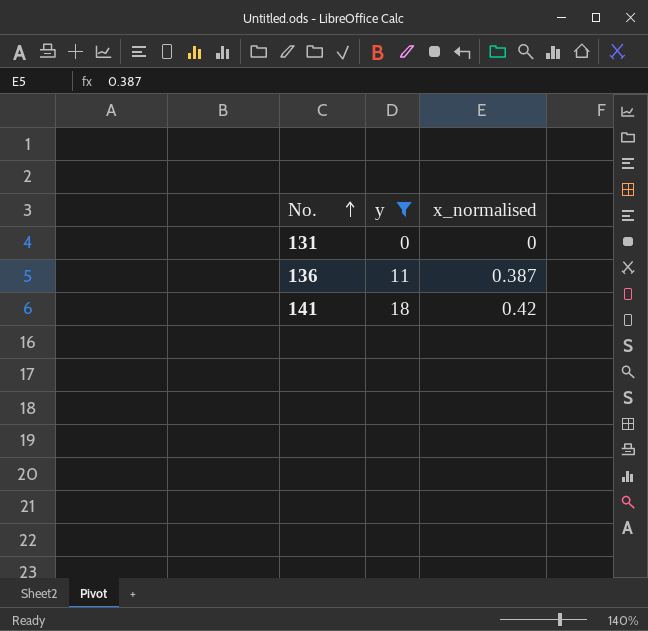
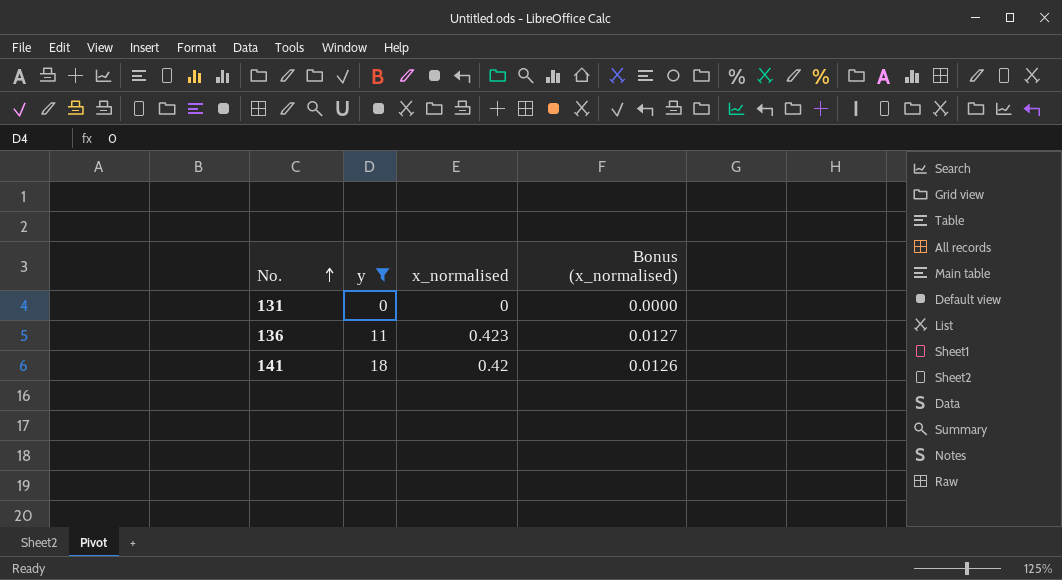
column Bonus (x_normalised) | formula: none -> [x_normalised] * 0.03
136 | x_normalised: 0.387 -> 0.423

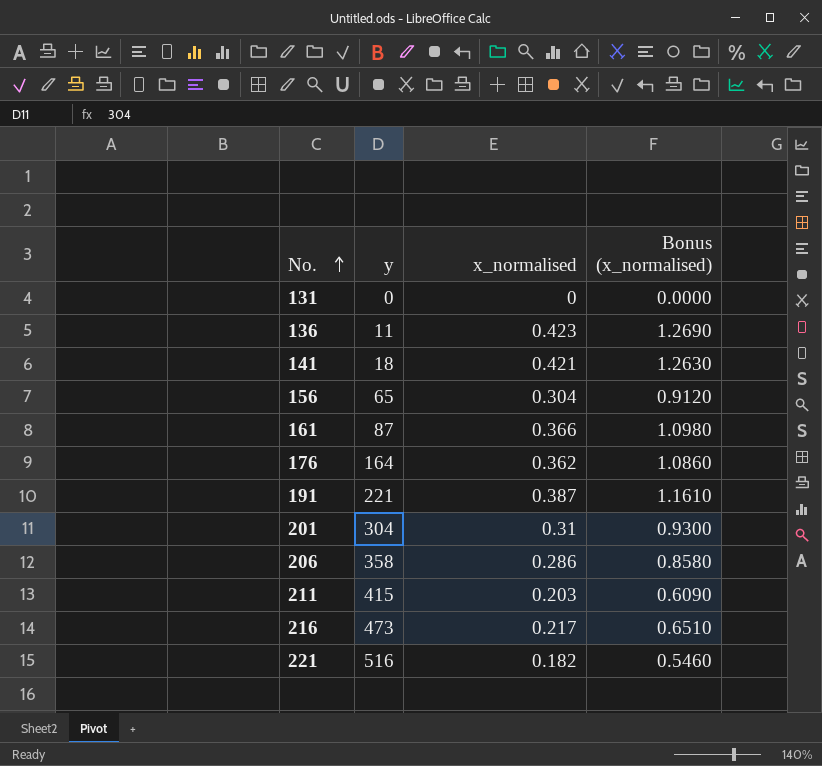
filter: y <= 18 -> none
column Bonus (x_normalised) | formula: [x_normalised] * 0.03 -> [x_normalised] * 3
141 | x_normalised: 0.42 -> 0.421

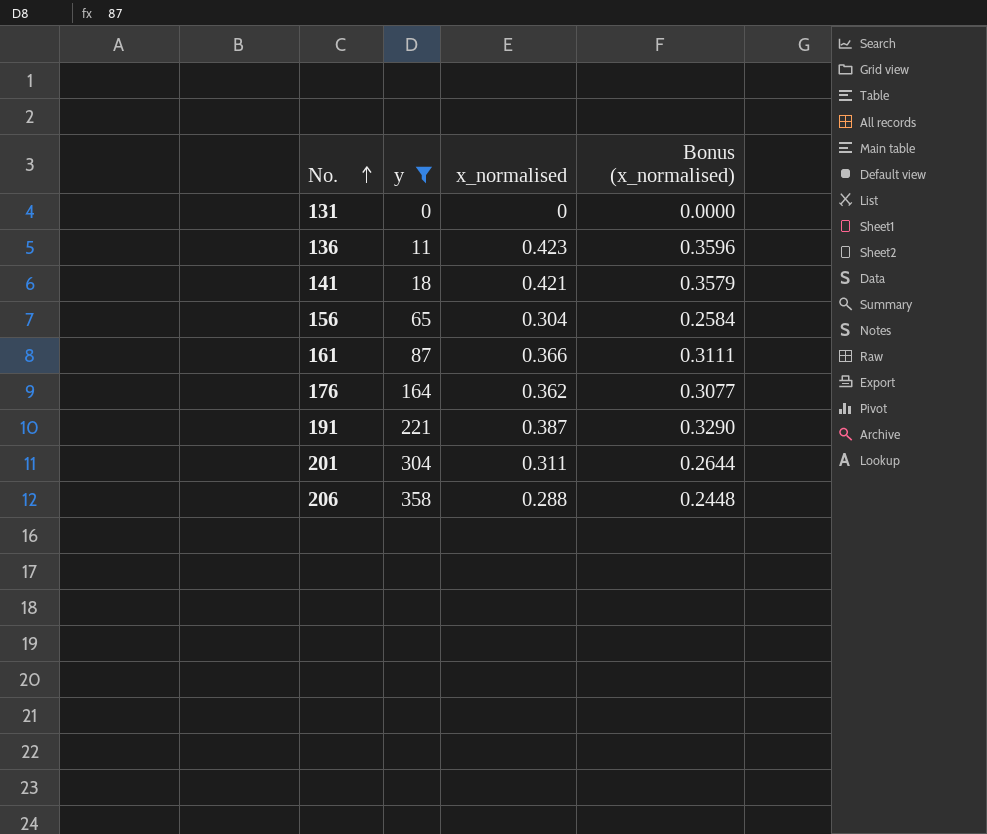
filter: none -> y <= 358
column Bonus (x_normalised) | formula: [x_normalised] * 3 -> [x_normalised] * 0.85
201 | x_normalised: 0.31 -> 0.311
206 | x_normalised: 0.286 -> 0.288

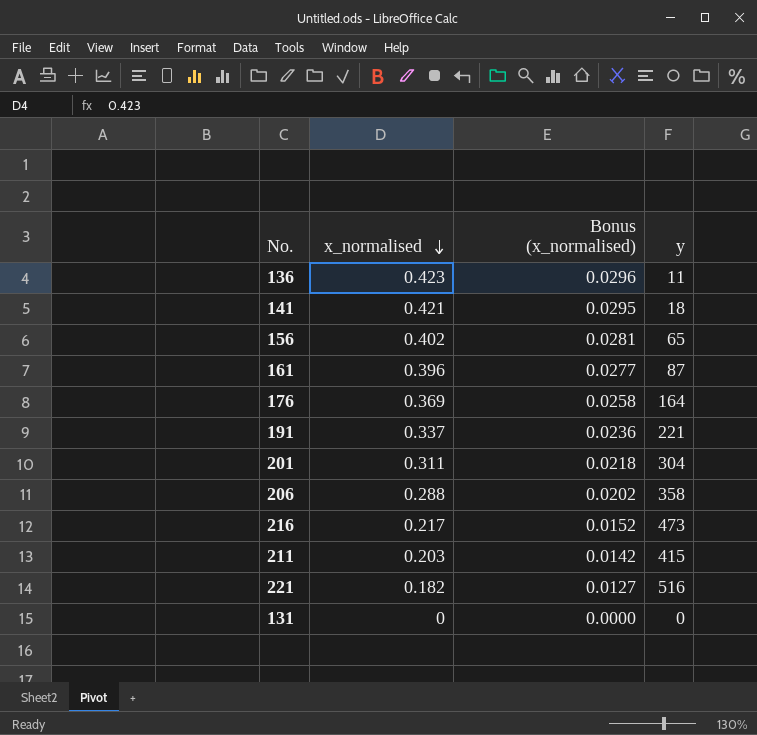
filter: y <= 358 -> none
row order: No. ascending -> x_normalised descending
column Bonus (x_normalised) | formula: [x_normalised] * 0.85 -> [x_normalised] * 0.07
column y | position: 2 -> 4
156 | x_normalised: 0.304 -> 0.402
161 | x_normalised: 0.366 -> 0.396
176 | x_normalised: 0.362 -> 0.369
191 | x_normalised: 0.387 -> 0.337

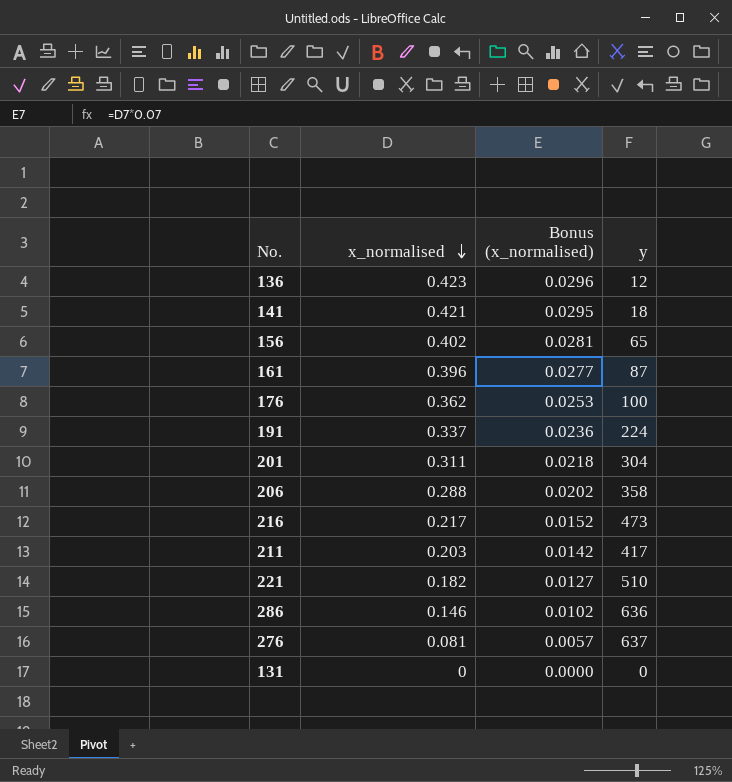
136 | y: 11 -> 12
176 | x_normalised: 0.369 -> 0.362
176 | Bonus (x_normalised): 0.0258 -> 0.0253
176 | y: 164 -> 100
191 | y: 221 -> 224
211 | y: 415 -> 417
221 | y: 516 -> 510
row 286: none -> 0.146 | 0.0102 | 636
row 276: none -> 0.081 | 0.0057 | 637

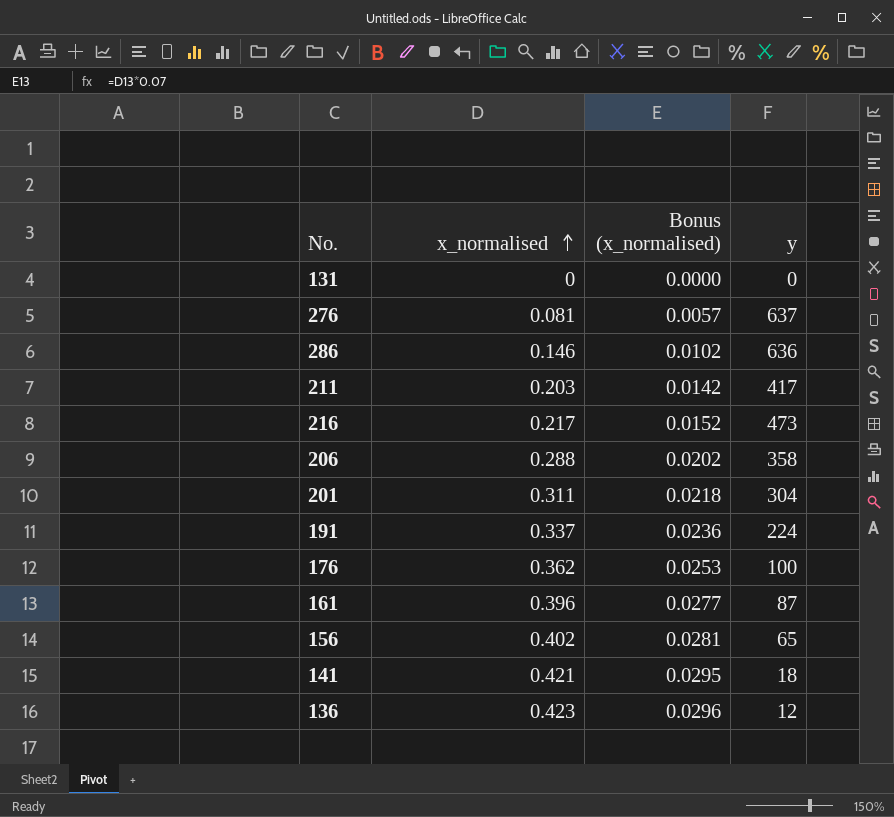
row order: x_normalised descending -> x_normalised ascending
row 221: 0.182 | 0.0127 | 510 -> none

